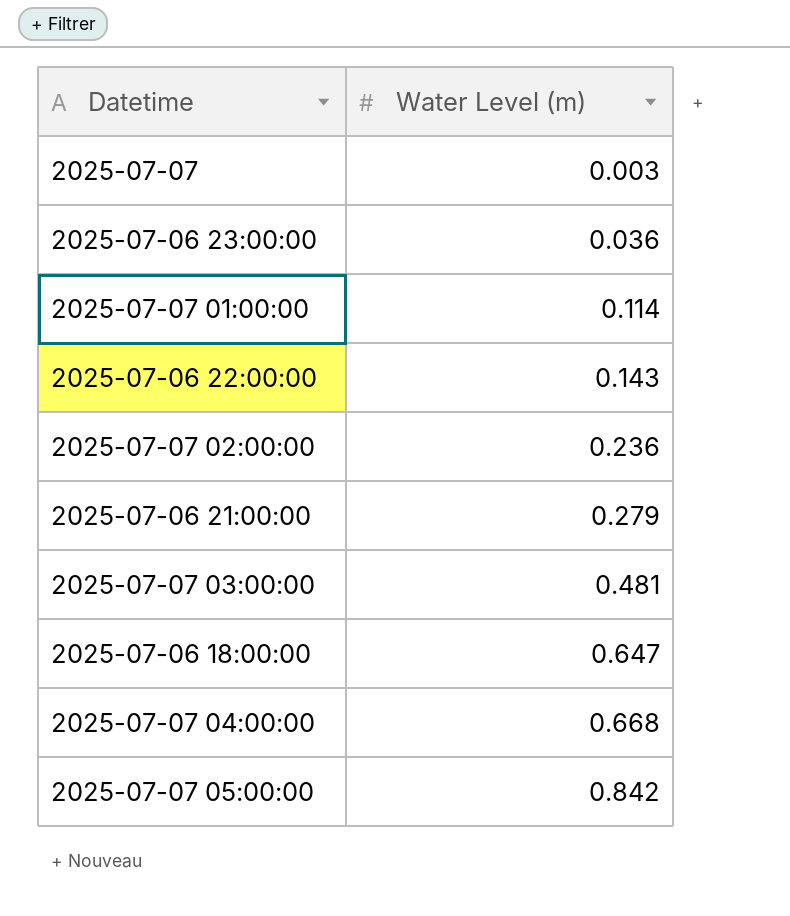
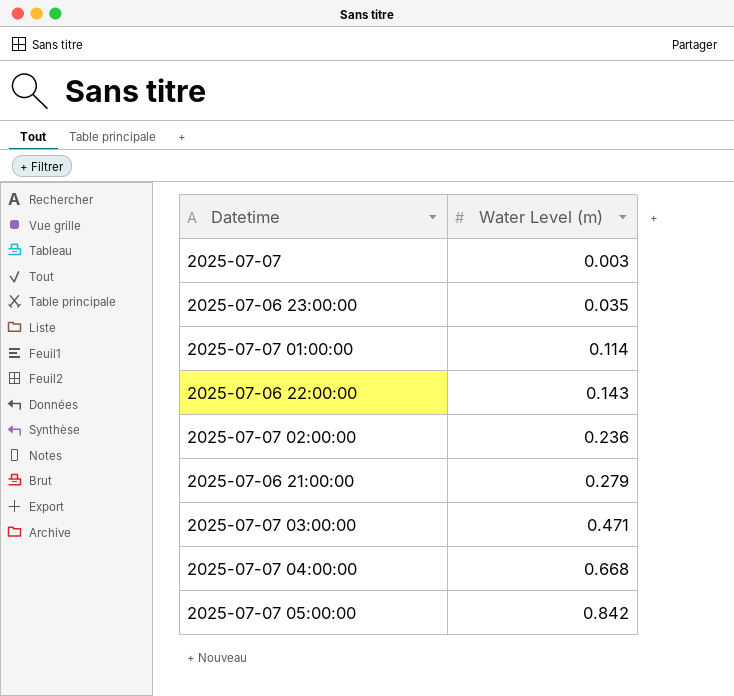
row 2025-07-06 18:00:00: 0.647 -> none
2025-07-06 23:00:00 | Water Level (m): 0.036 -> 0.035
2025-07-07 03:00:00 | Water Level (m): 0.481 -> 0.471

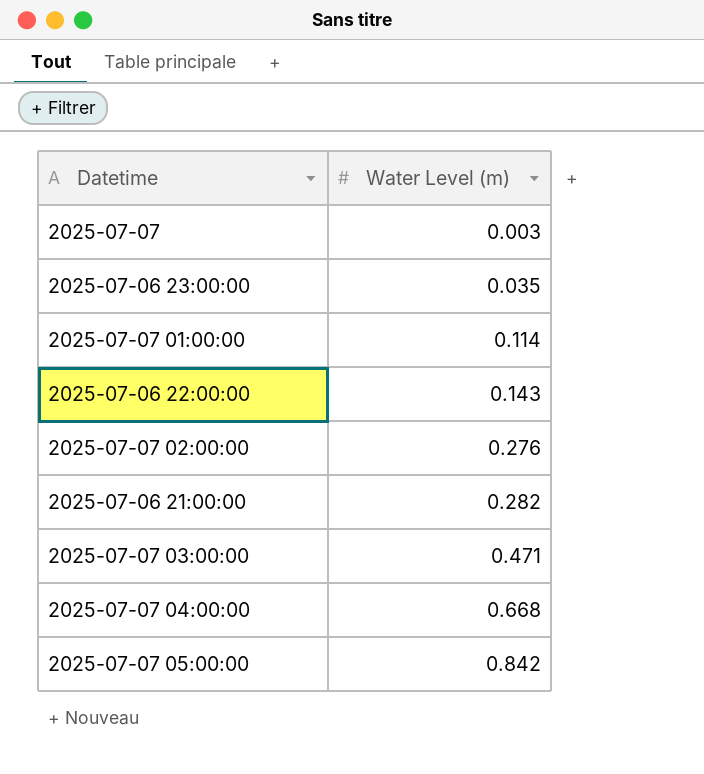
2025-07-07 02:00:00 | Water Level (m): 0.236 -> 0.276
2025-07-06 21:00:00 | Water Level (m): 0.279 -> 0.282

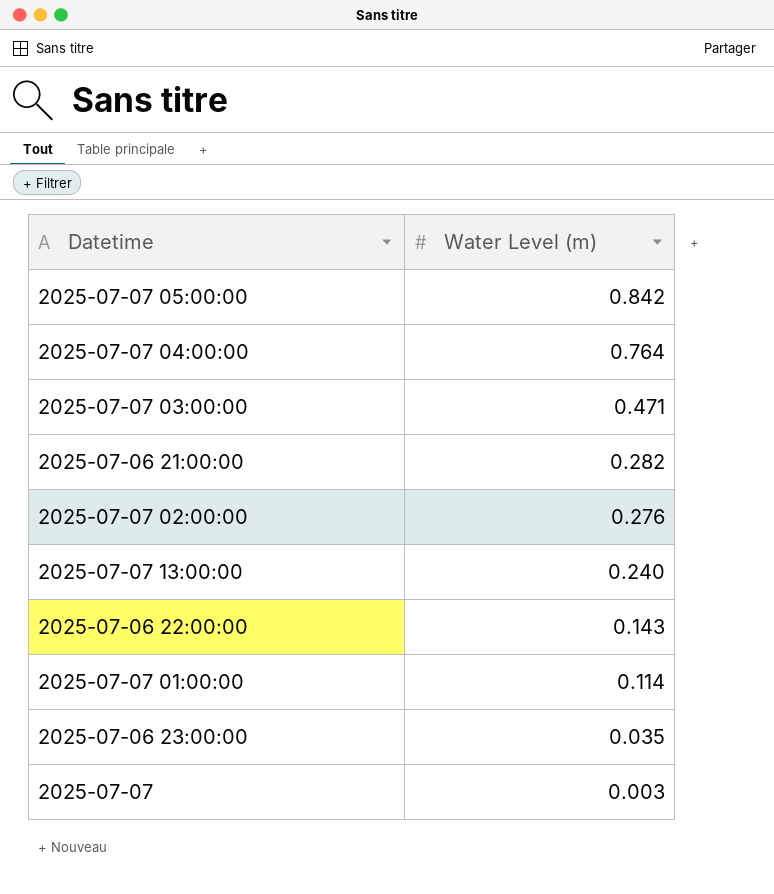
row order: Water Level (m) ascending -> Water Level (m) descending
2025-07-07 04:00:00 | Water Level (m): 0.668 -> 0.764
row 2025-07-07 13:00:00: none -> 0.240

